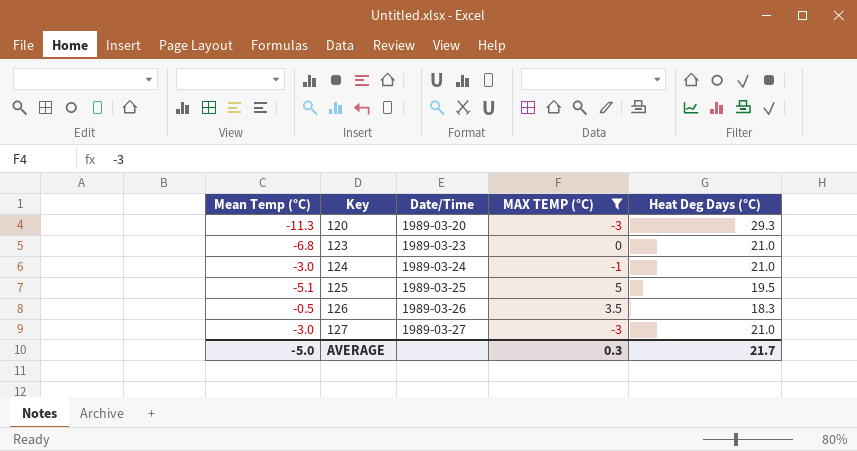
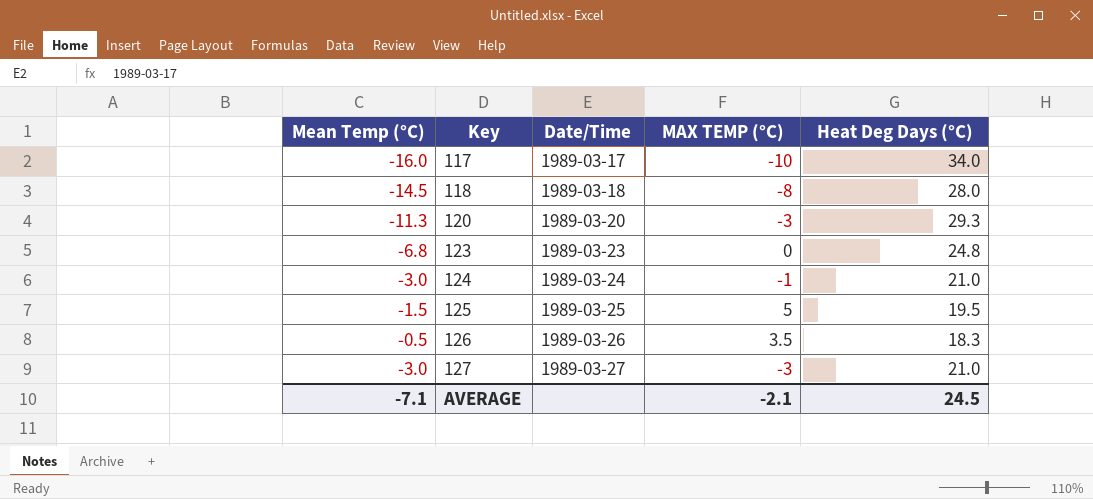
filter: MAX TEMP (°C) >= -3 -> none
123 | Heat Deg Days (°C): 21.0 -> 24.8
125 | Mean Temp (°C): -5.1 -> -1.5
AVERAGE | Mean Temp (°C): -5.0 -> -7.1
AVERAGE | MAX TEMP (°C): 0.3 -> -2.1
AVERAGE | Heat Deg Days (°C): 21.7 -> 24.5

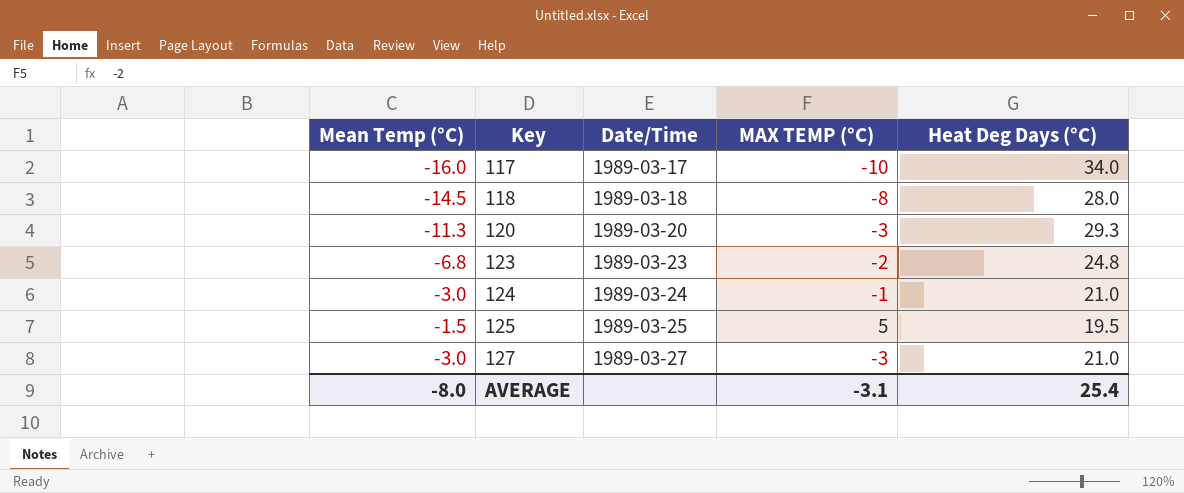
row 126: -0.5 | 1989-03-26 | 3.5 | 18.3 -> none
123 | MAX TEMP (°C): 0 -> -2
AVERAGE | Mean Temp (°C): -7.1 -> -8.0
AVERAGE | MAX TEMP (°C): -2.1 -> -3.1
AVERAGE | Heat Deg Days (°C): 24.5 -> 25.4

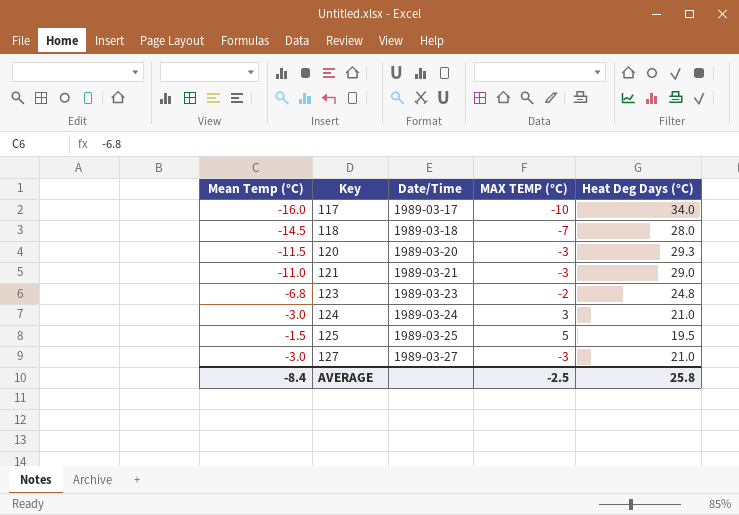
118 | MAX TEMP (°C): -8 -> -7
120 | Mean Temp (°C): -11.3 -> -11.5
row 121: none -> -11.0 | 1989-03-21 | -3 | 29.0
124 | MAX TEMP (°C): -1 -> 3
AVERAGE | Mean Temp (°C): -8.0 -> -8.4
AVERAGE | MAX TEMP (°C): -3.1 -> -2.5
AVERAGE | Heat Deg Days (°C): 25.4 -> 25.8

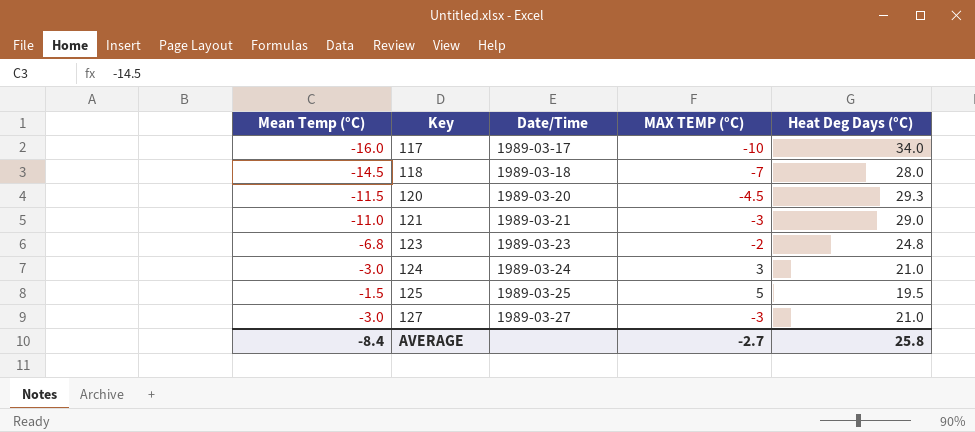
120 | MAX TEMP (°C): -3 -> -4.5
AVERAGE | MAX TEMP (°C): -2.5 -> -2.7

